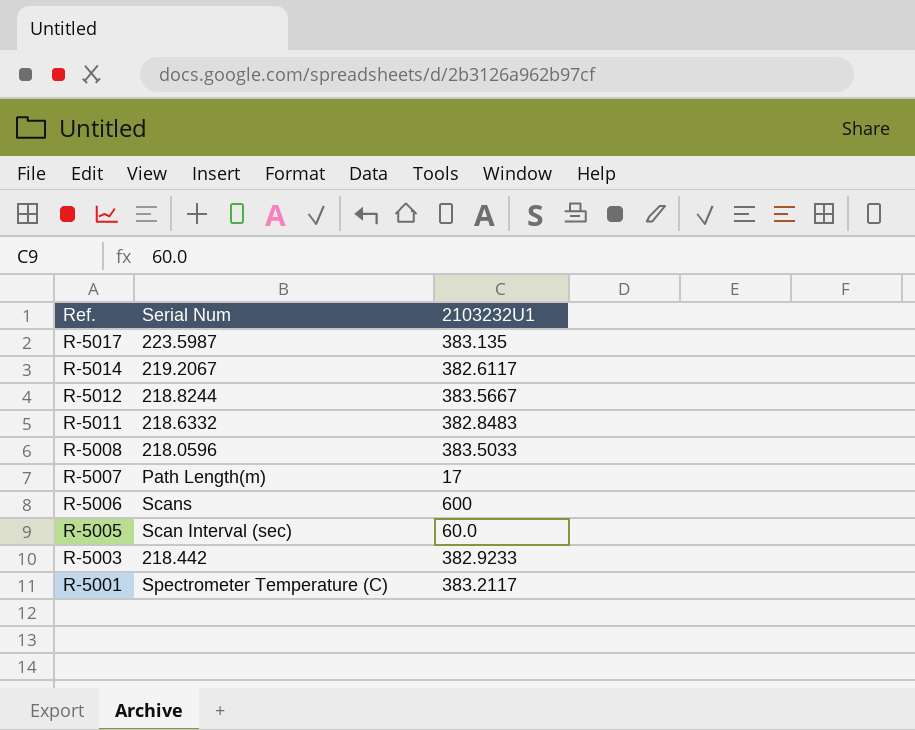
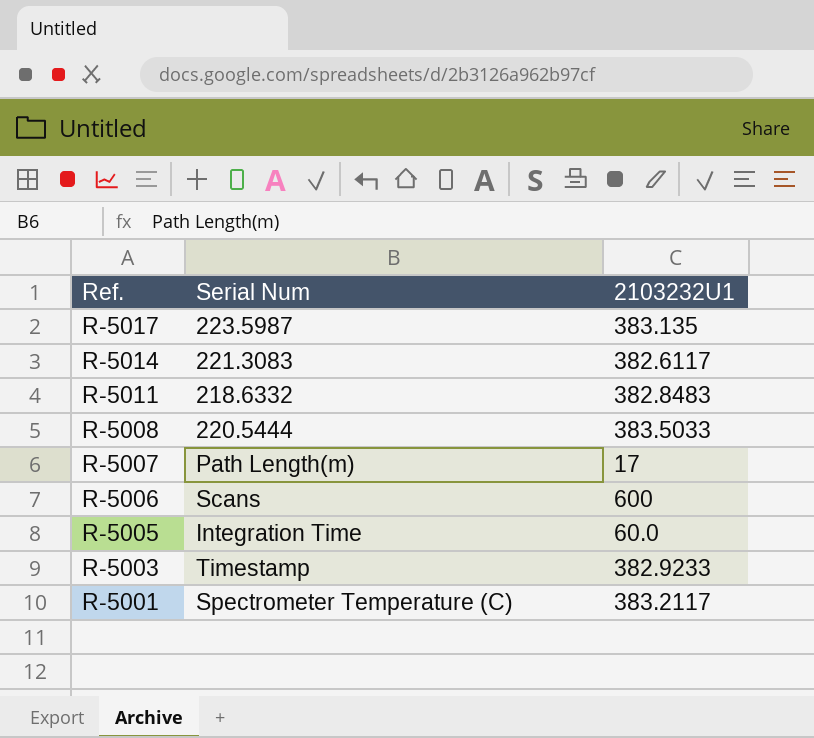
row R-5012: 218.8244 | 383.5667 -> none
R-5014 | Serial Num: 219.2067 -> 221.3083
R-5008 | Serial Num: 218.0596 -> 220.5444
R-5005 | Serial Num: Scan Interval (sec) -> Integration Time
R-5003 | Serial Num: 218.442 -> Timestamp

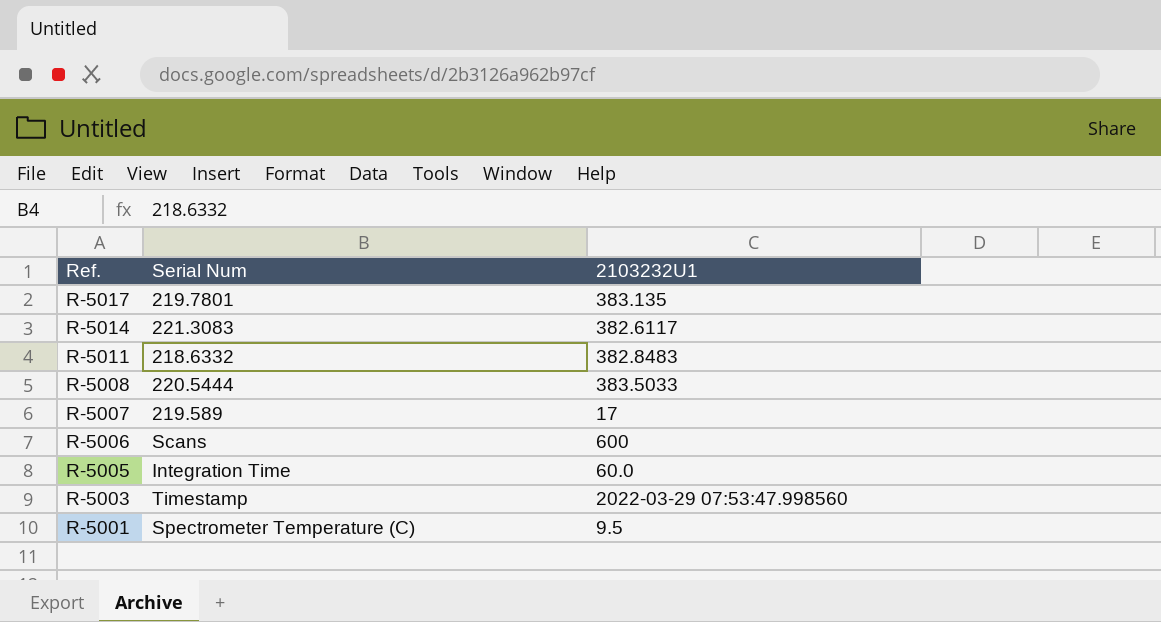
R-5017 | Serial Num: 223.5987 -> 219.7801
R-5007 | Serial Num: Path Length(m) -> 219.589
R-5003 | 2103232U1: 382.9233 -> 2022-03-29 07:53:47.998560
R-5001 | 2103232U1: 383.2117 -> 9.5

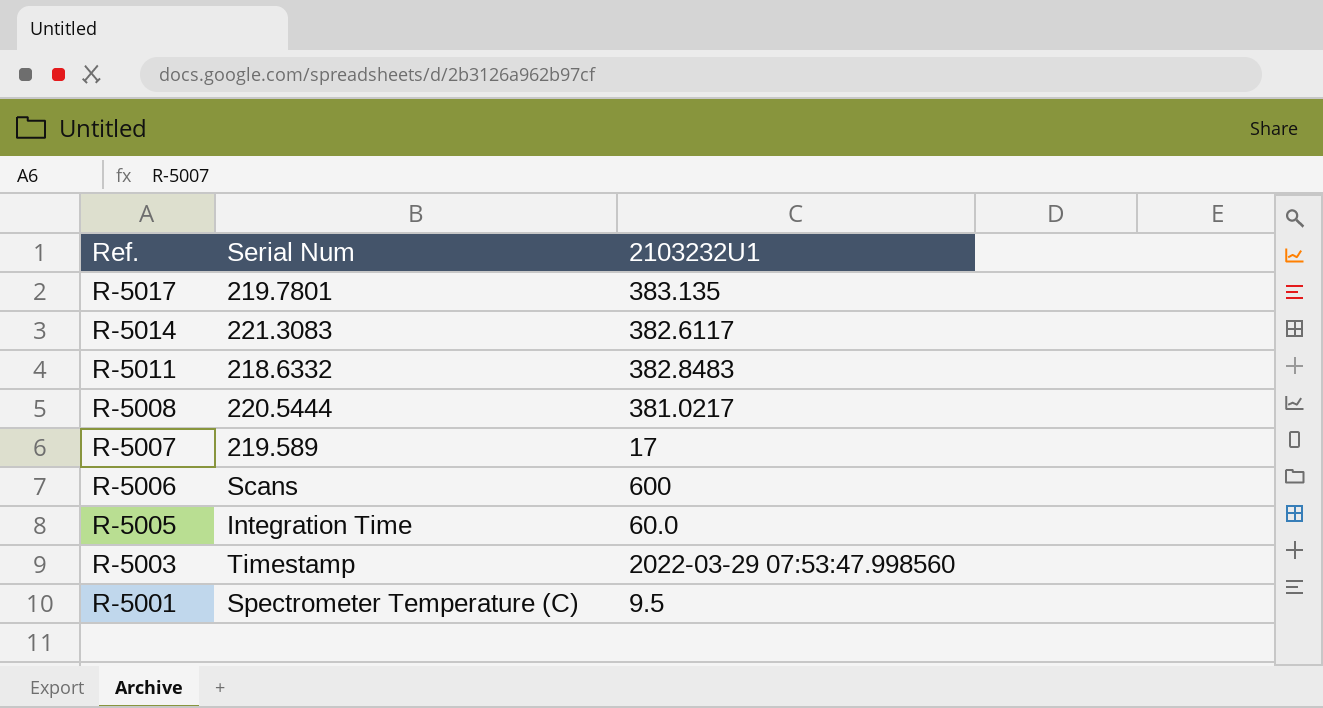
R-5008 | 2103232U1: 383.5033 -> 381.0217

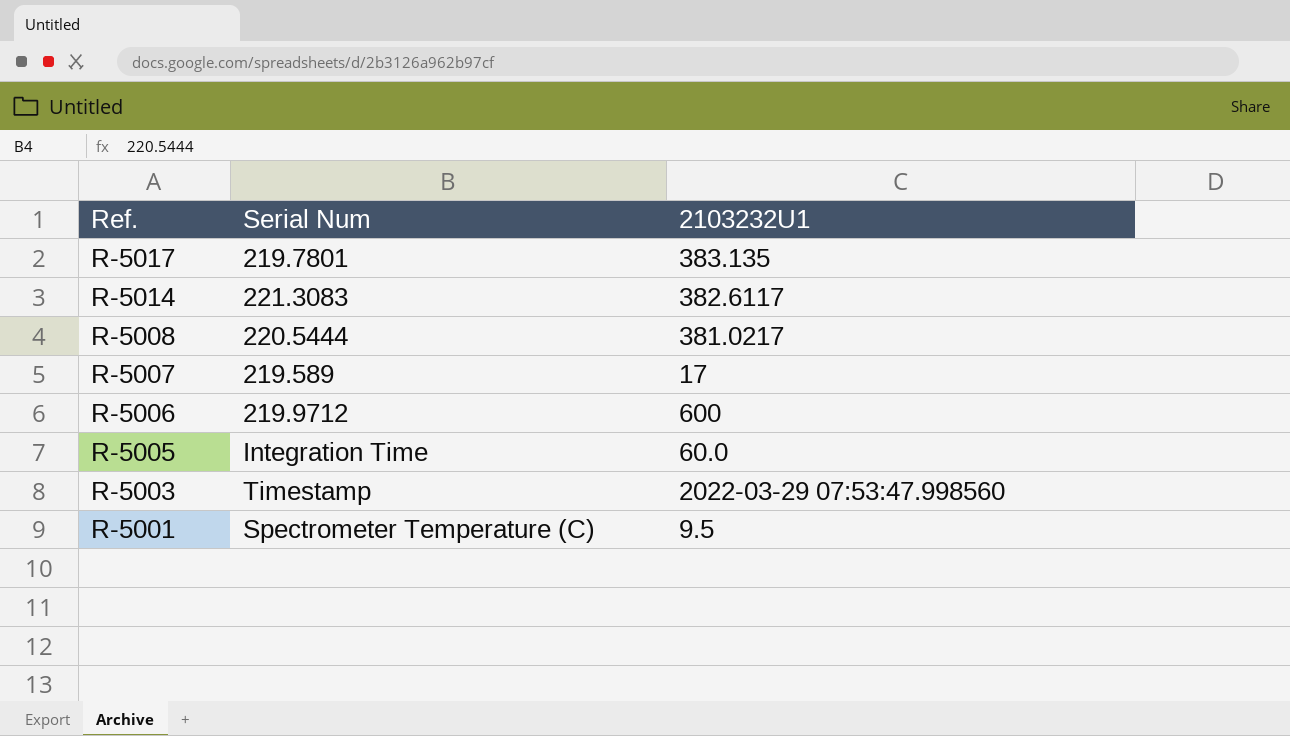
row R-5011: 218.6332 | 382.8483 -> none
R-5006 | Serial Num: Scans -> 219.9712

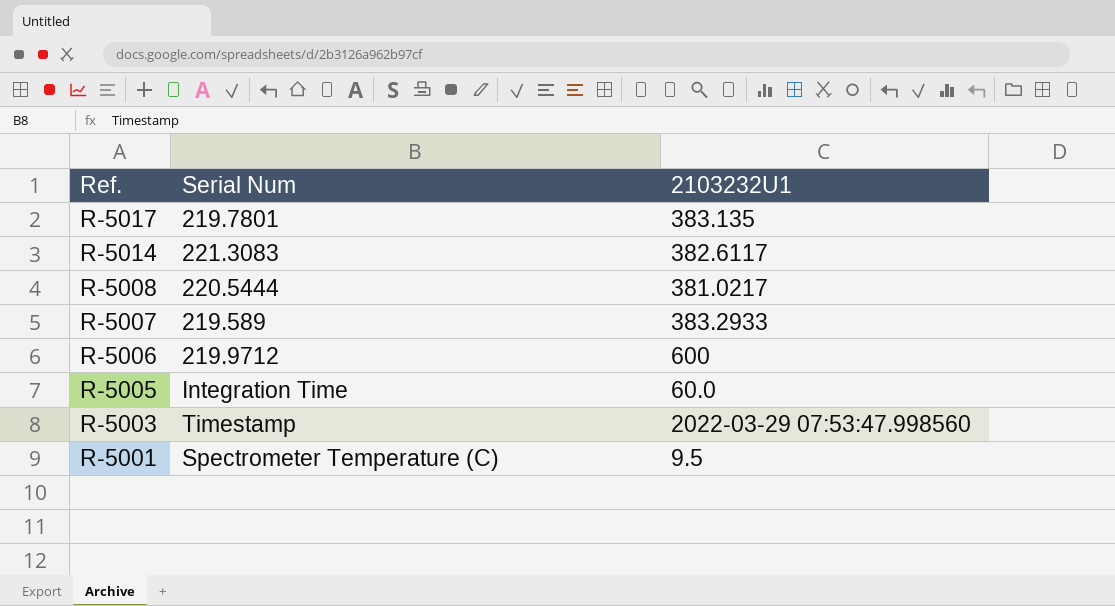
R-5007 | 2103232U1: 17 -> 383.2933

